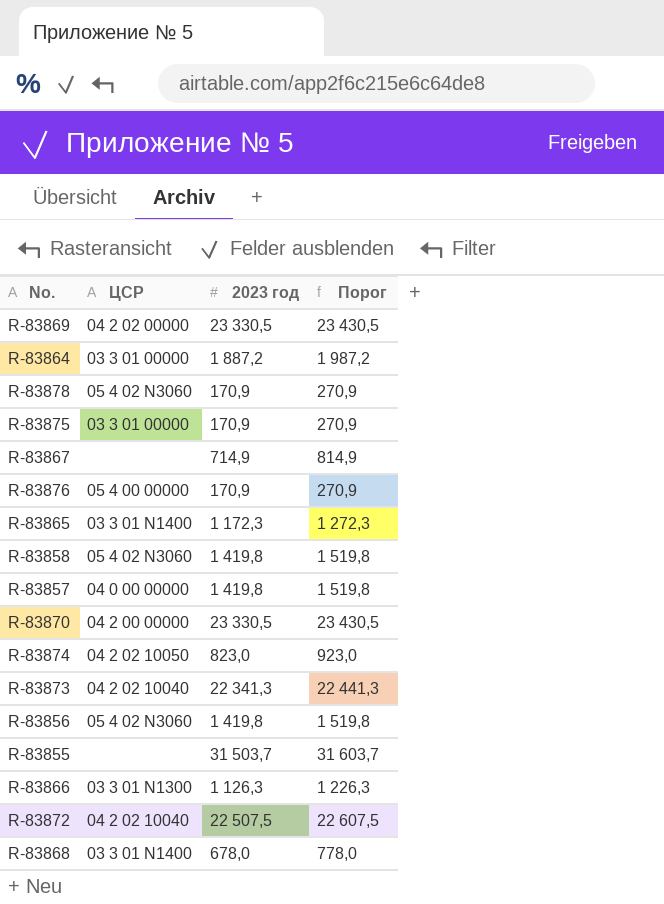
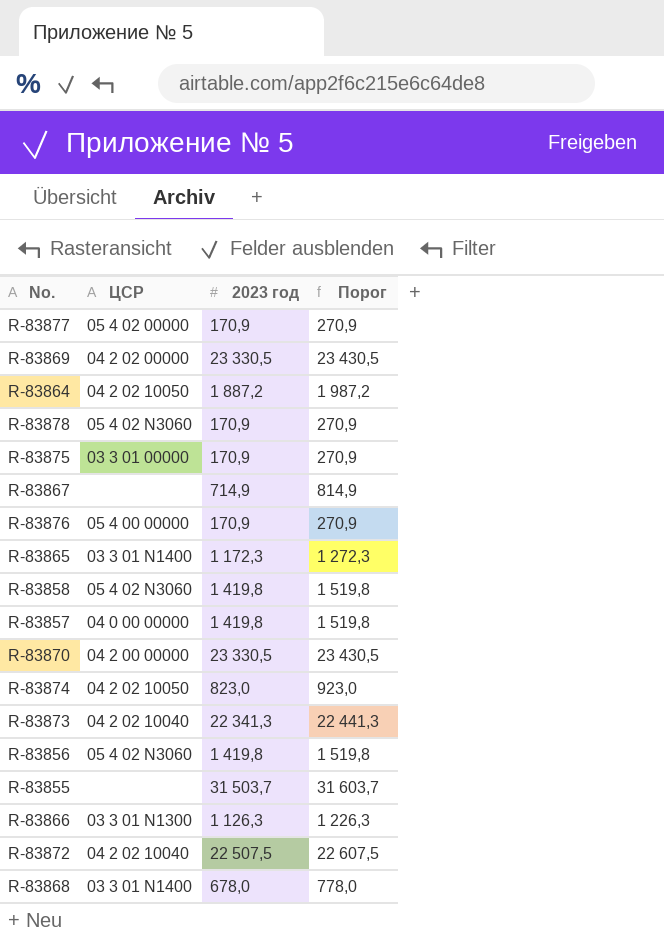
row R-83877: none -> 05 4 02 00000 | 170,9 | 270,9
R-83864 | ЦСР: 03 3 01 00000 -> 04 2 02 10050

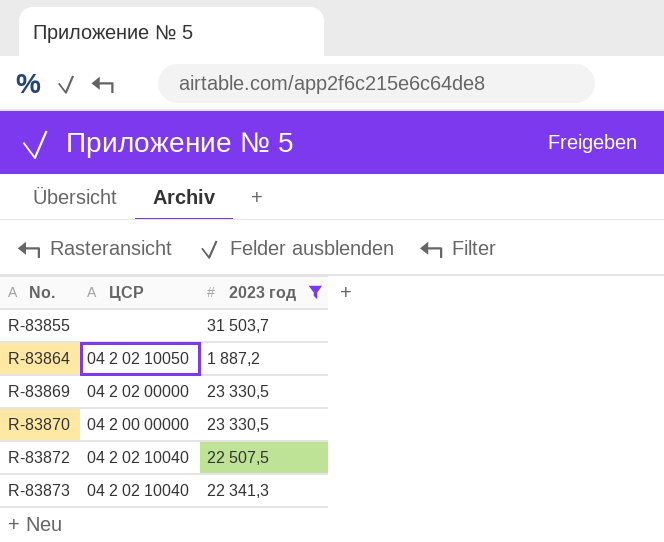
filter: none -> 2023 год >= 1 887,2
row order: none -> No. ascending
column Порог | formula: [2023 год] + 100 -> none

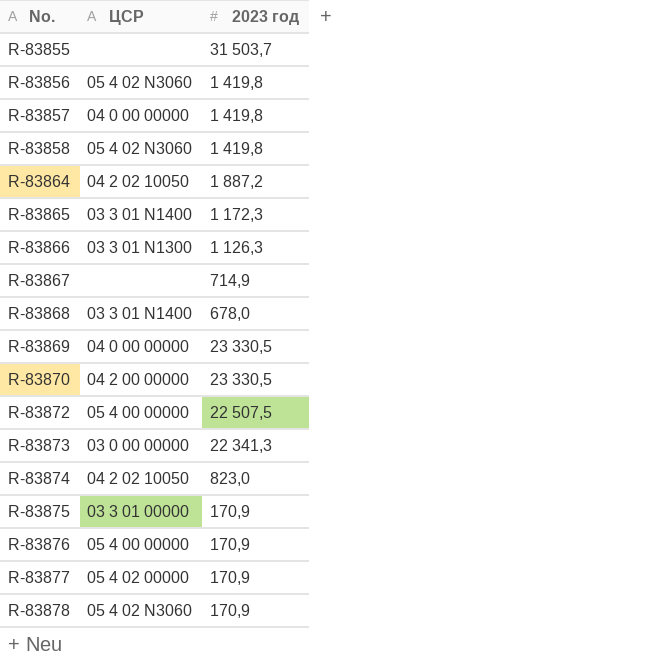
filter: 2023 год >= 1 887,2 -> none
R-83869 | ЦСР: 04 2 02 00000 -> 04 0 00 00000
R-83872 | ЦСР: 04 2 02 10040 -> 05 4 00 00000
R-83873 | ЦСР: 04 2 02 10040 -> 03 0 00 00000

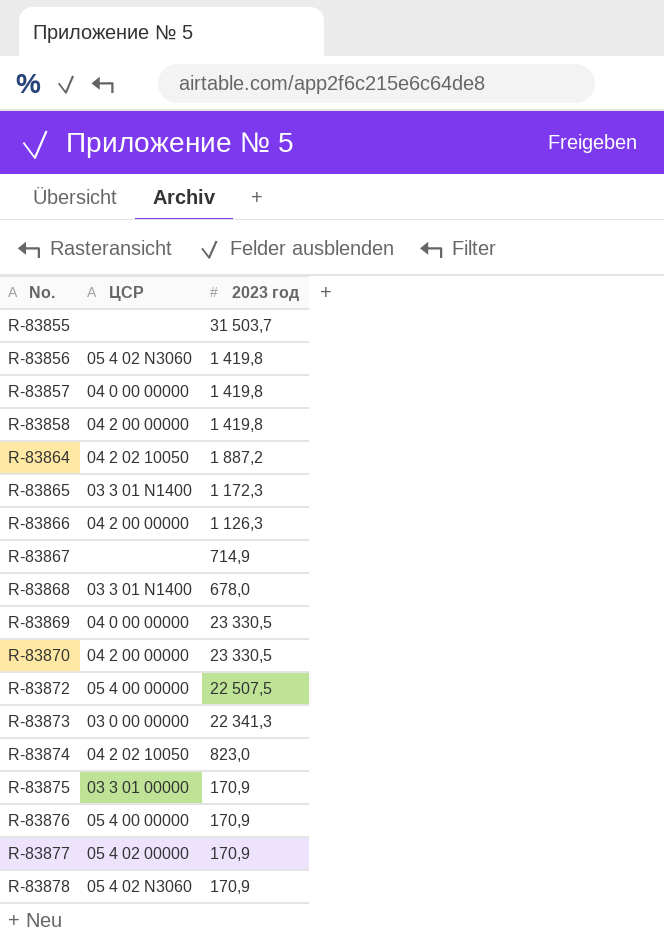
R-83858 | ЦСР: 05 4 02 N3060 -> 04 2 00 00000
R-83866 | ЦСР: 03 3 01 N1300 -> 04 2 00 00000

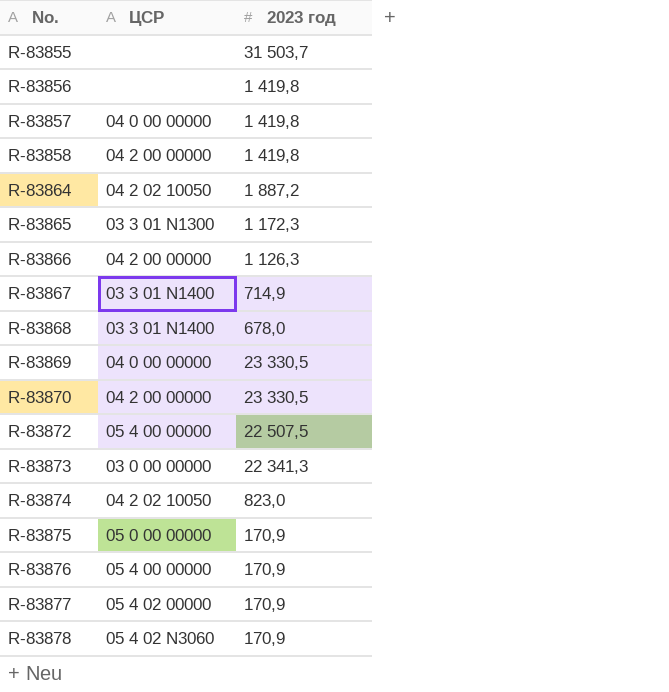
R-83856 | ЦСР: 05 4 02 N3060 -> none
R-83865 | ЦСР: 03 3 01 N1400 -> 03 3 01 N1300
R-83867 | ЦСР: none -> 03 3 01 N1400
R-83875 | ЦСР: 03 3 01 00000 -> 05 0 00 00000

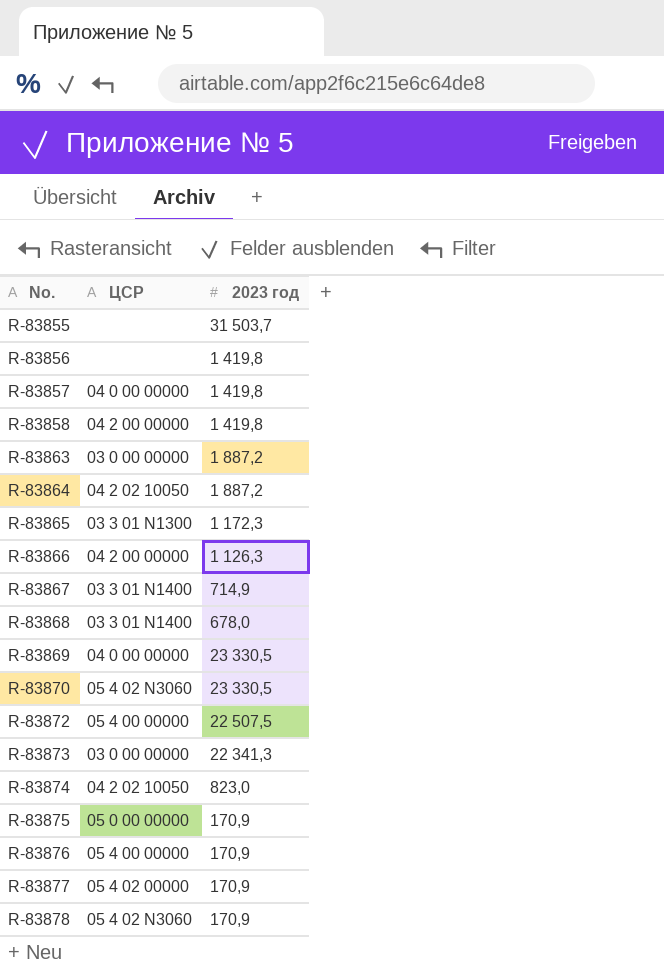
row R-83863: none -> 03 0 00 00000 | 1 887,2
R-83870 | ЦСР: 04 2 00 00000 -> 05 4 02 N3060

